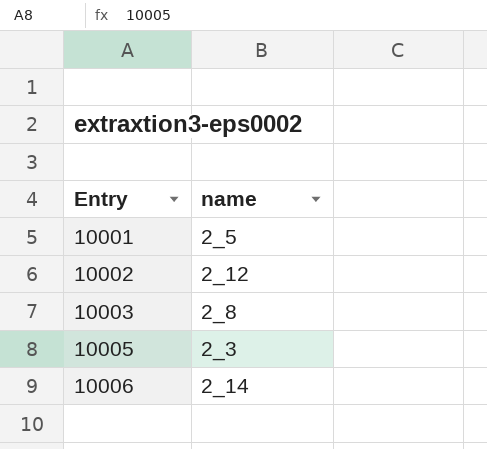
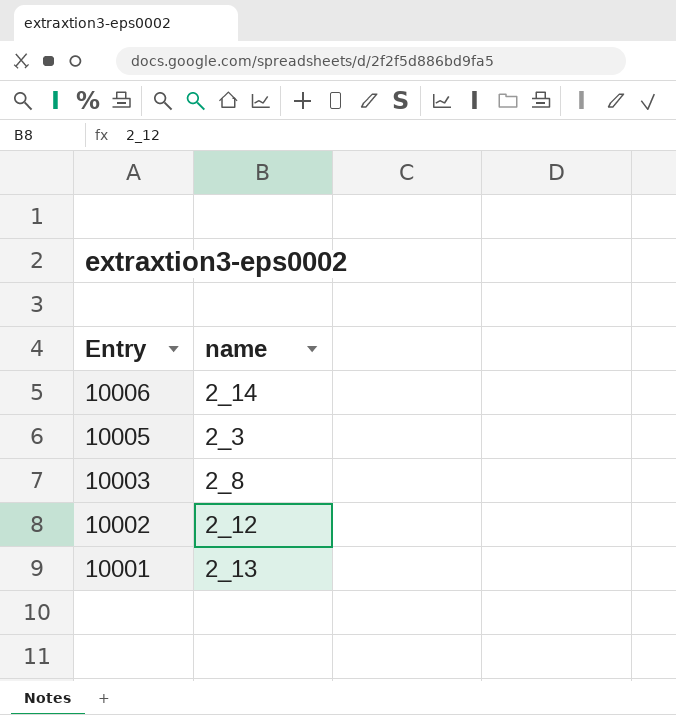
row order: Entry ascending -> Entry descending
10001 | name: 2_5 -> 2_13

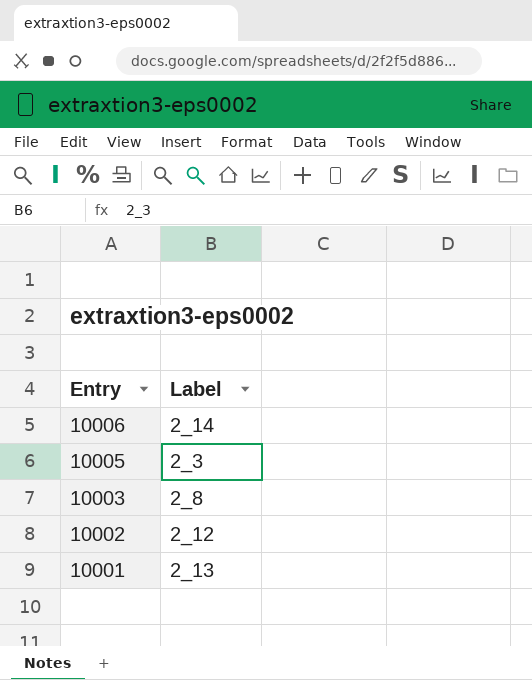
column name: name -> Label

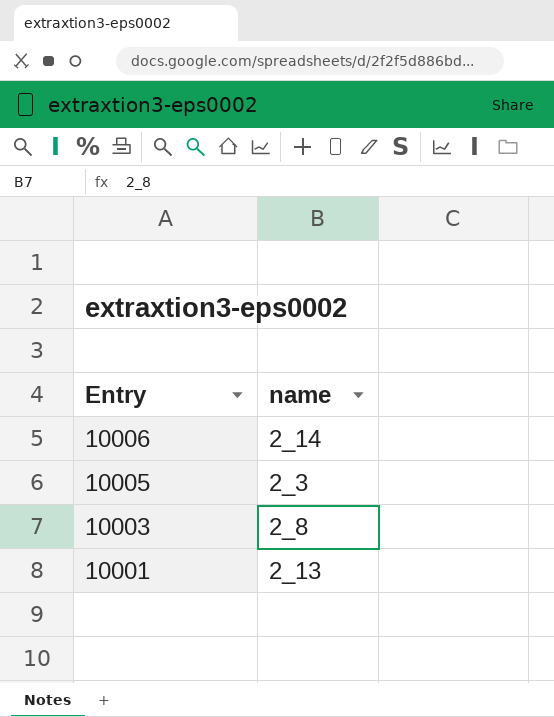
column name: Label -> name
row 10002: 2_12 -> none

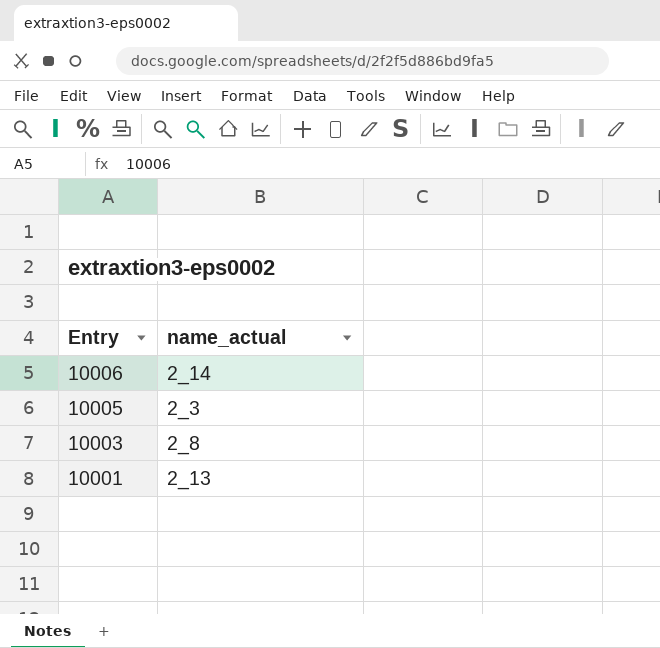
column name: name -> name_actual

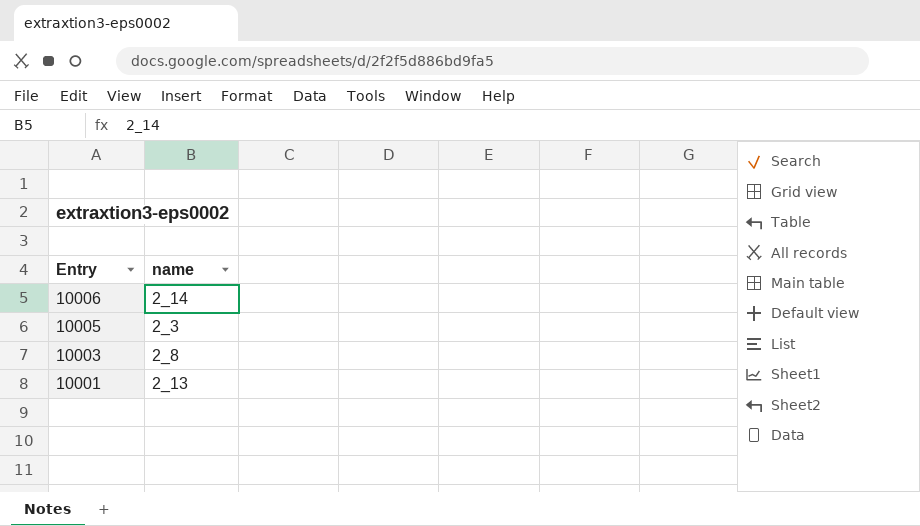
column name: name_actual -> name

